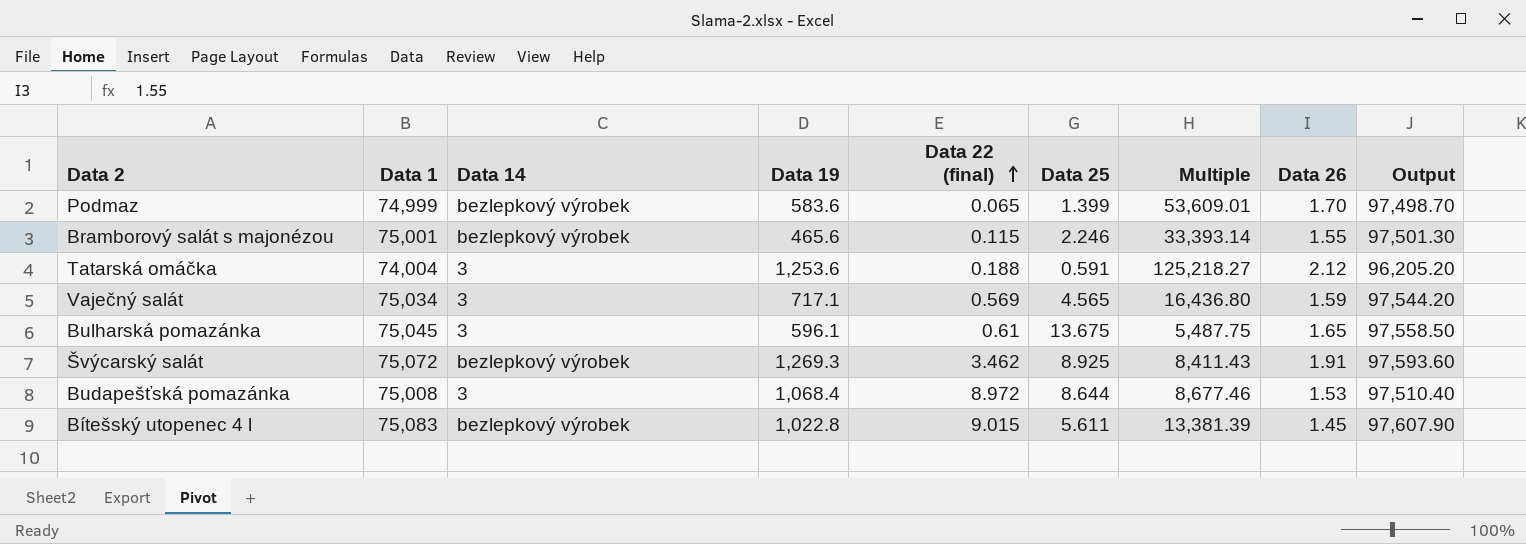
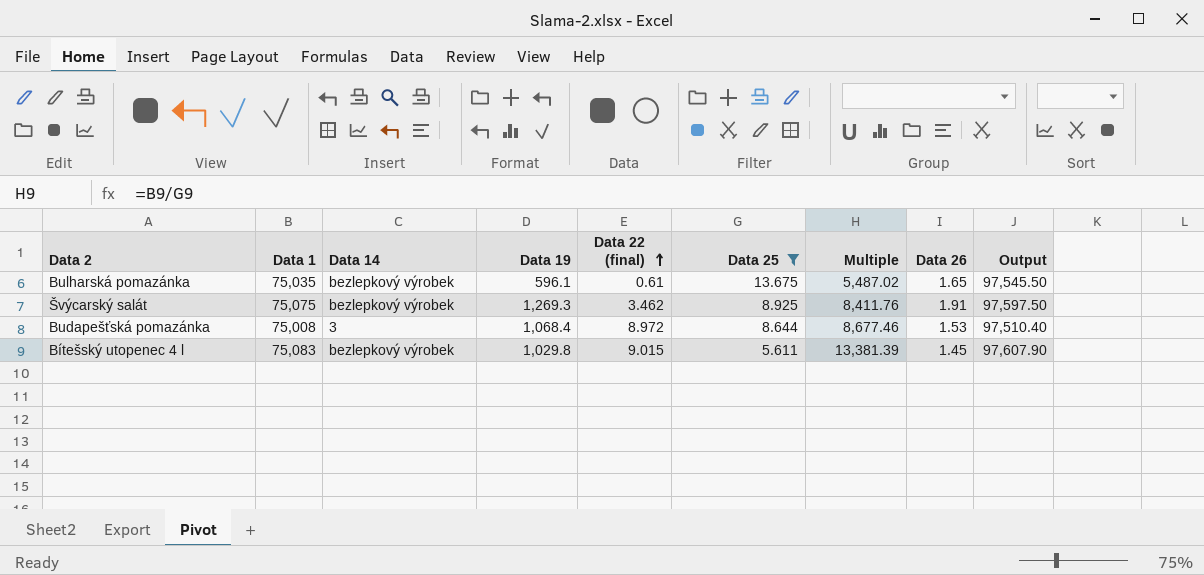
filter: none -> Data 25 >= 5.611
Bulharská pomazánka | Data 1: 75,045 -> 75,035
Bulharská pomazánka | Data 14: 3 -> bezlepkový výrobek
Bulharská pomazánka | Multiple: 5,487.75 -> 5,487.02
Bulharská pomazánka | Output: 97,558.50 -> 97,545.50
Švýcarský salát | Data 1: 75,072 -> 75,075
Švýcarský salát | Multiple: 8,411.43 -> 8,411.76
Švýcarský salát | Output: 97,593.60 -> 97,597.50
Bítešský utopenec 4 l | Data 19: 1,022.8 -> 1,029.8

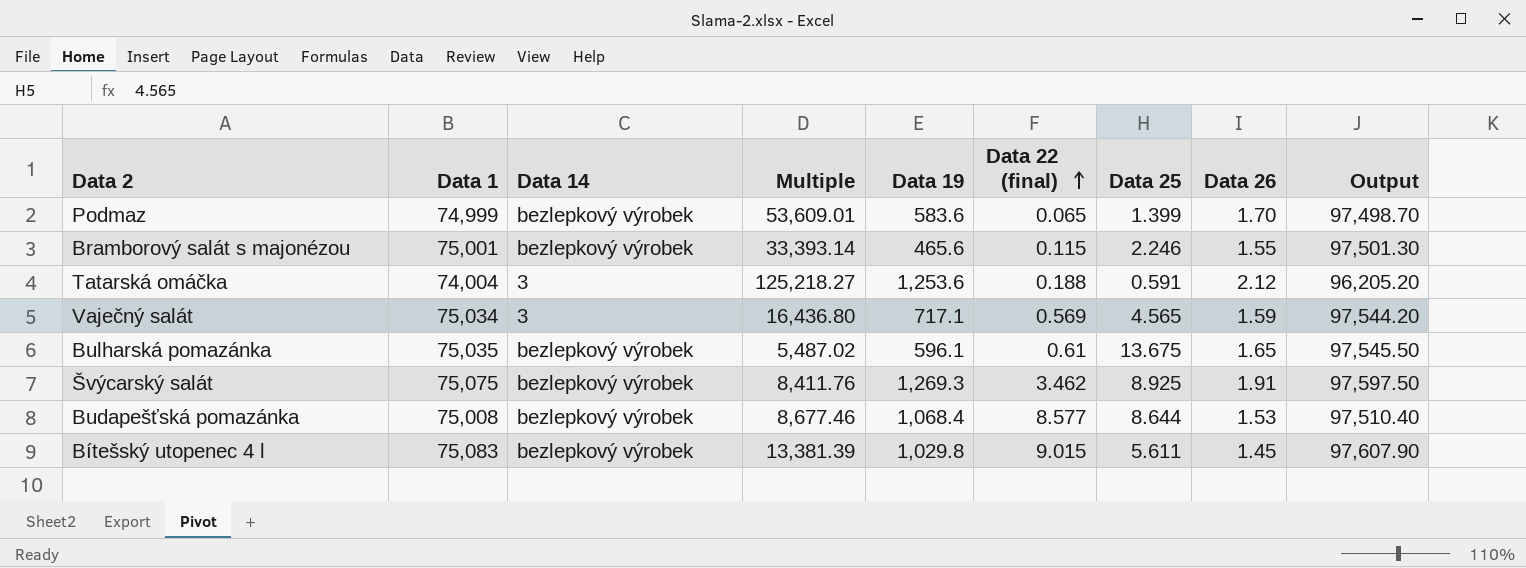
filter: Data 25 >= 5.611 -> none
column Multiple | position: 7 -> 4
Budapešťská pomazánka | Data 14: 3 -> bezlepkový výrobek
Budapešťská pomazánka | Data 22 (final): 8.972 -> 8.577

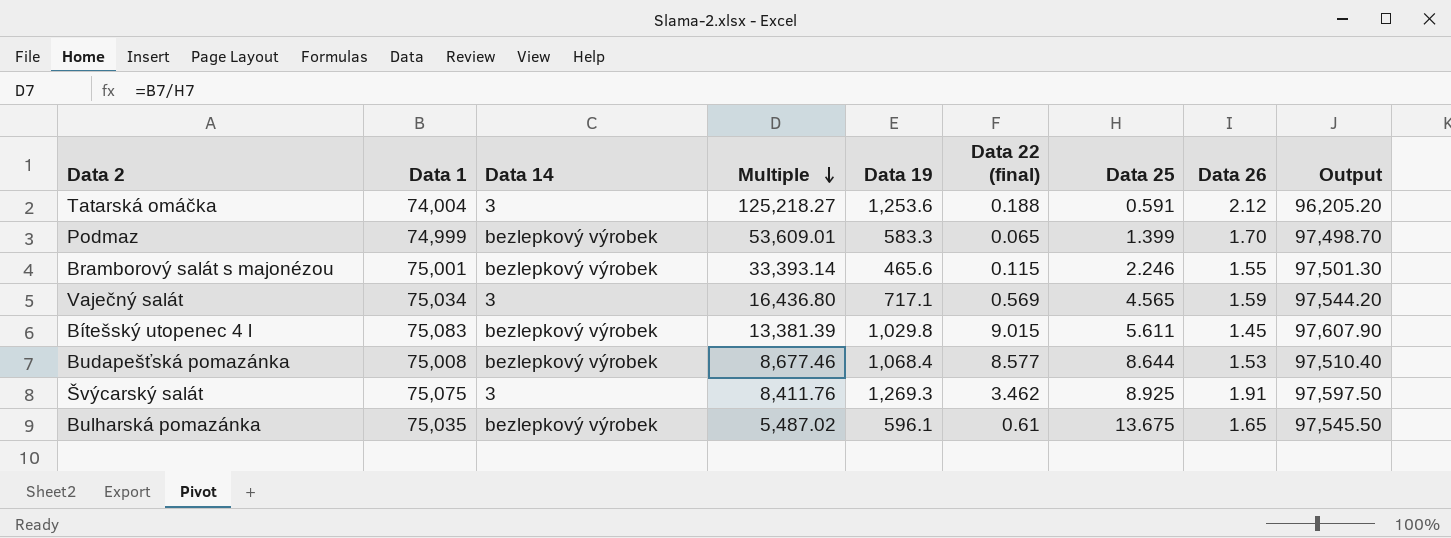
row order: Data 22 (final) ascending -> Multiple descending
Podmaz | Data 19: 583.6 -> 583.3
Švýcarský salát | Data 14: bezlepkový výrobek -> 3

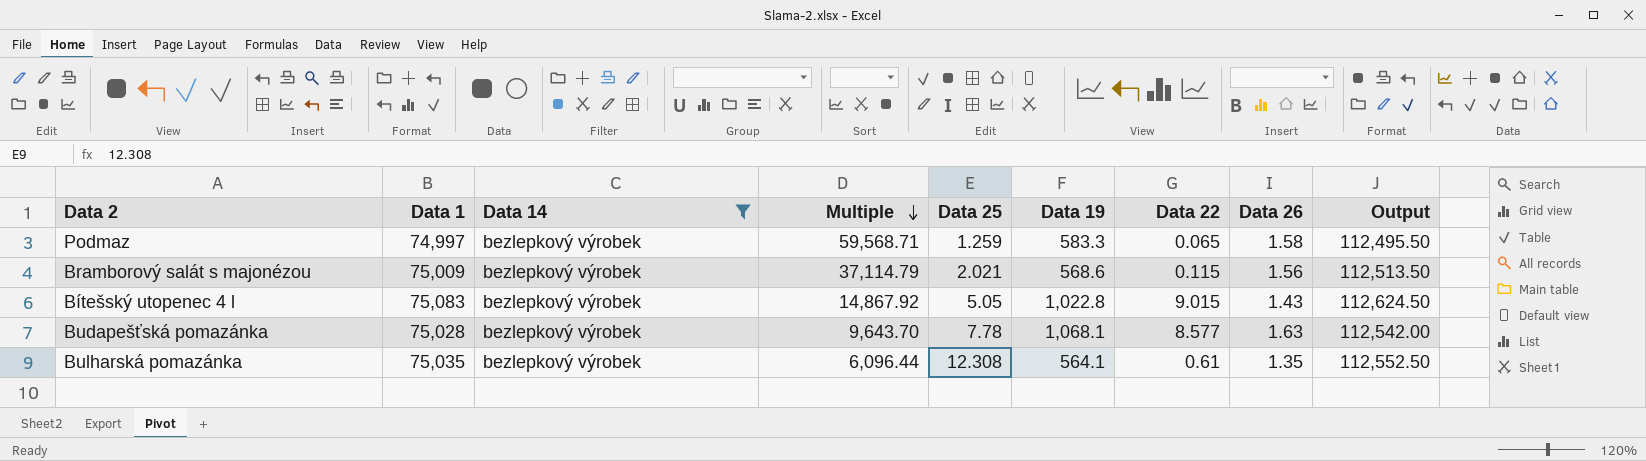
filter: none -> Data 14 = bezlepkový výrobek
column Data 25 | position: 7 -> 5
column name: Data 22 (final) -> Data 22
column Output | formula: [Data 1] * 1.3 -> [Data 1] * 1.5
Podmaz | Data 1: 74,999 -> 74,997
Podmaz | Multiple: 53,609.01 -> 59,568.71
Podmaz | Data 25: 1.399 -> 1.259
Podmaz | Data 26: 1.70 -> 1.58
Bramborový salát s majonézou | Data 1: 75,001 -> 75,009
Bramborový salát s majonézou | Multiple: 33,393.14 -> 37,114.79
Bramborový salát s majonézou | Data 25: 2.246 -> 2.021
Bramborový salát s majonézou | Data 19: 465.6 -> 568.6
Bramborový salát s majonézou | Data 26: 1.55 -> 1.56
Bítešský utopenec 4 l | Multiple: 13,381.39 -> 14,867.92
Bítešský utopenec 4 l | Data 25: 5.611 -> 5.05
Bítešský utopenec 4 l | Data 19: 1,029.8 -> 1,022.8
Bítešský utopenec 4 l | Data 26: 1.45 -> 1.43
Budapešťská pomazánka | Data 1: 75,008 -> 75,028
Budapešťská pomazánka | Multiple: 8,677.46 -> 9,643.70
Budapešťská pomazánka | Data 25: 8.644 -> 7.78
Budapešťská pomazánka | Data 19: 1,068.4 -> 1,068.1
Budapešťská pomazánka | Data 26: 1.53 -> 1.63
Bulharská pomazánka | Multiple: 5,487.02 -> 6,096.44
Bulharská pomazánka | Data 25: 13.675 -> 12.308
Bulharská pomazánka | Data 19: 596.1 -> 564.1
Bulharská pomazánka | Data 26: 1.65 -> 1.35

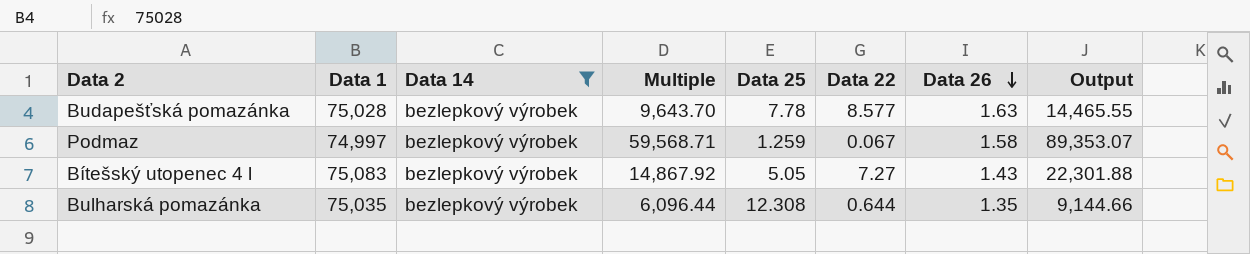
row order: Multiple descending -> Data 26 descending
column Data 19 | position: 6 -> none
column Output | formula: [Data 1] * 1.5 -> [Multiple] * 1.5
row Bramborový salát s majonézou: 75,009 | bezlepkový výrobek | 37,114.79 | 2.021 | 568.6 | 0.115 | 1.56 | 112,513.50 -> none
Podmaz | Data 22: 0.065 -> 0.067
Bítešský utopenec 4 l | Data 22: 9.015 -> 7.27
Bulharská pomazánka | Data 22: 0.61 -> 0.644

